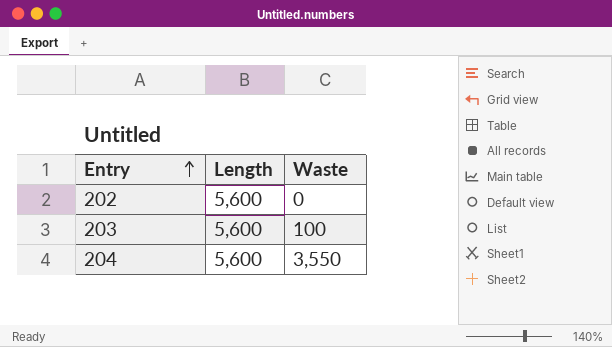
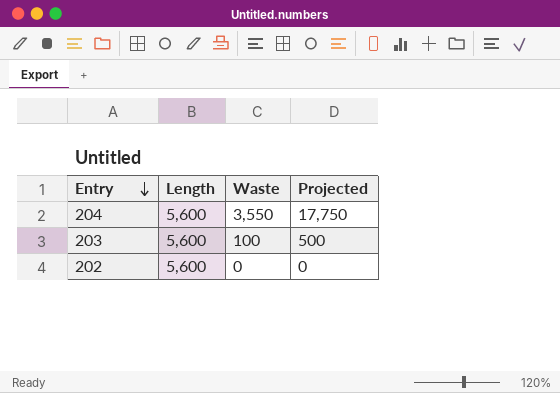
row order: Entry ascending -> Entry descending
column Projected | formula: none -> [Waste] * 5

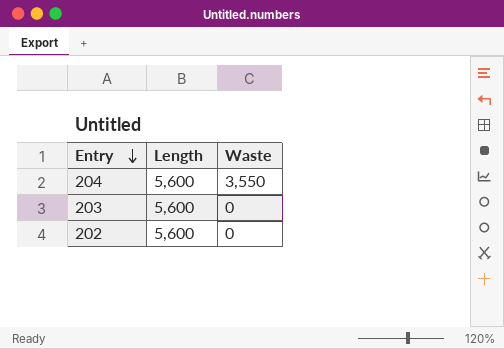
column Projected | formula: [Waste] * 5 -> none
203 | Waste: 100 -> 0

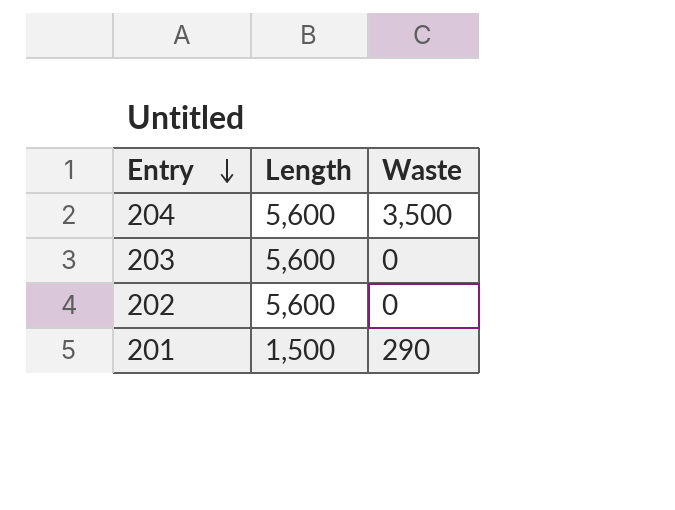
204 | Waste: 3,550 -> 3,500
row 201: none -> 1,500 | 290

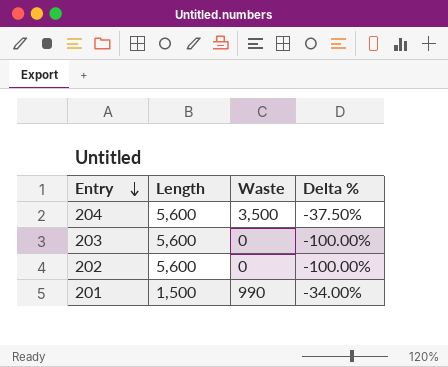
column Delta % | formula: none -> ([Waste] - [Length]) / [Length]
201 | Waste: 290 -> 990

